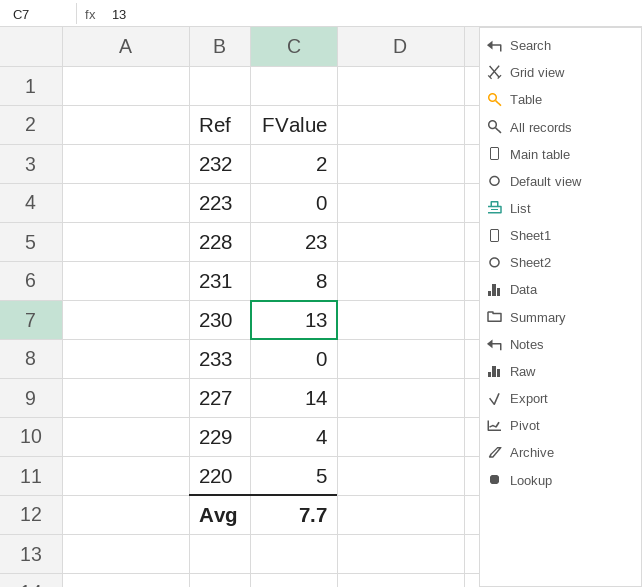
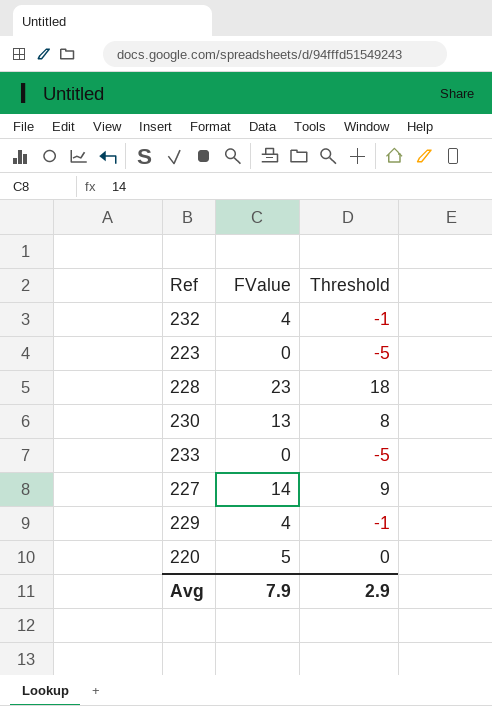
column Threshold | formula: none -> [FValue] - 5
row 231: 8 -> none
232 | FValue: 2 -> 4
Avg | FValue: 7.7 -> 7.9

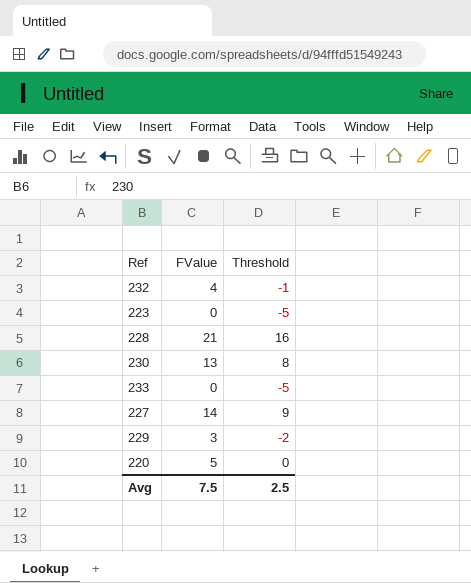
228 | FValue: 23 -> 21
228 | Threshold: 18 -> 16
229 | FValue: 4 -> 3
229 | Threshold: -1 -> -2
Avg | FValue: 7.9 -> 7.5
Avg | Threshold: 2.9 -> 2.5

